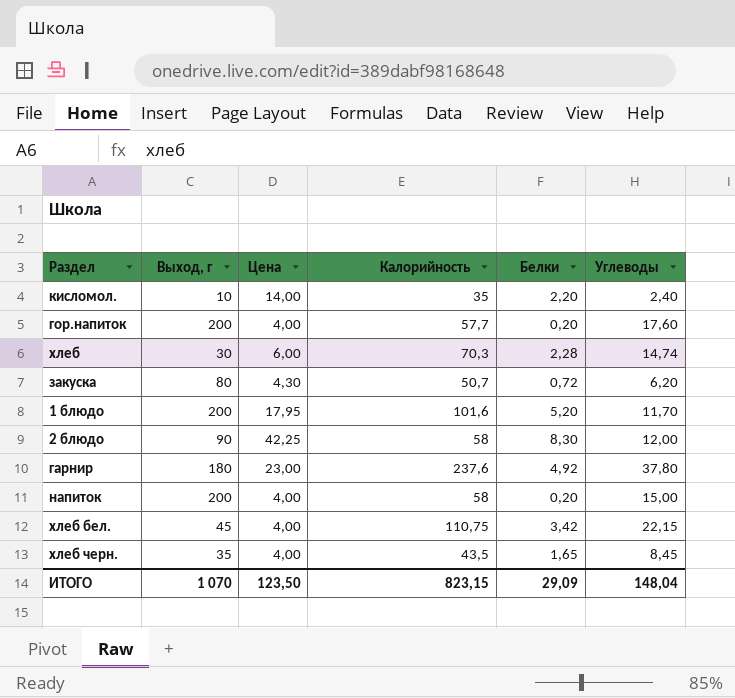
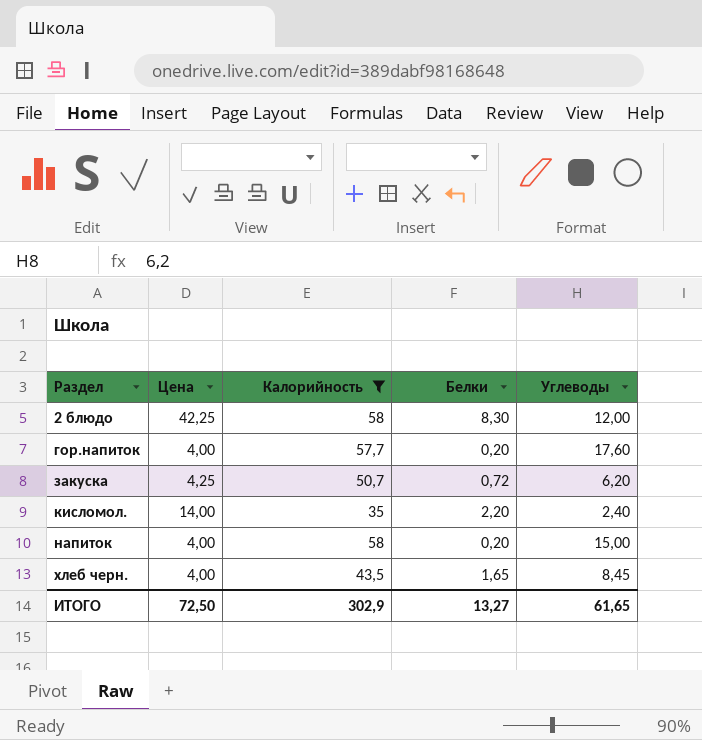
filter: none -> Калорийность <= 58
row order: none -> Раздел ascending
column Выход, г | position: 2 -> none
закуска | Цена: 4,30 -> 4,25
ИТОГО | Цена: 123,50 -> 72,50
ИТОГО | Калорийность: 823,15 -> 302,9
ИТОГО | Белки: 29,09 -> 13,27
ИТОГО | Углеводы: 148,04 -> 61,65

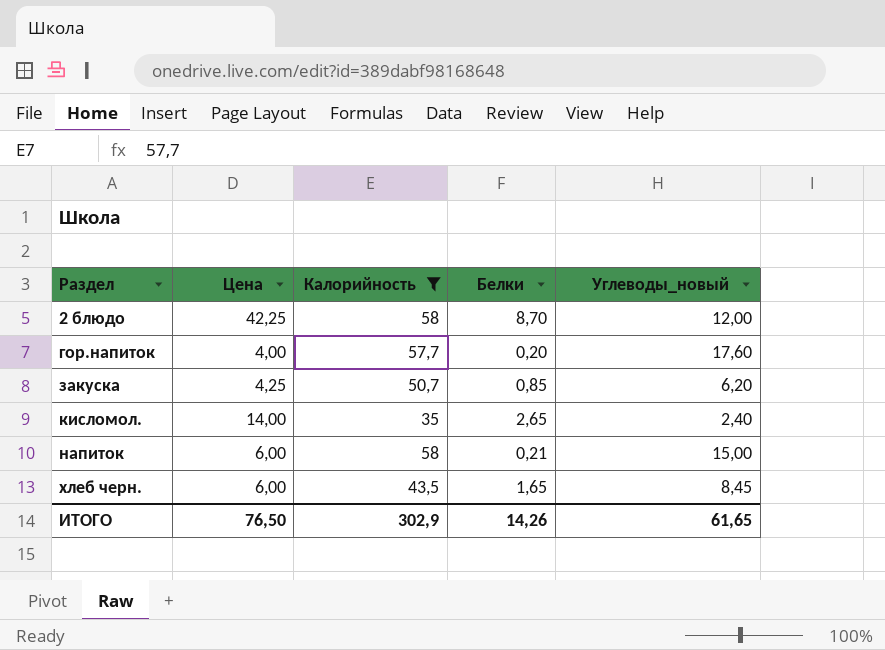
column name: Углеводы -> Углеводы_новый
2 блюдо | Белки: 8,30 -> 8,70
закуска | Белки: 0,72 -> 0,85
кисломол. | Белки: 2,20 -> 2,65
напиток | Цена: 4,00 -> 6,00
напиток | Белки: 0,20 -> 0,21
хлеб черн. | Цена: 4,00 -> 6,00
ИТОГО | Цена: 72,50 -> 76,50
ИТОГО | Белки: 13,27 -> 14,26

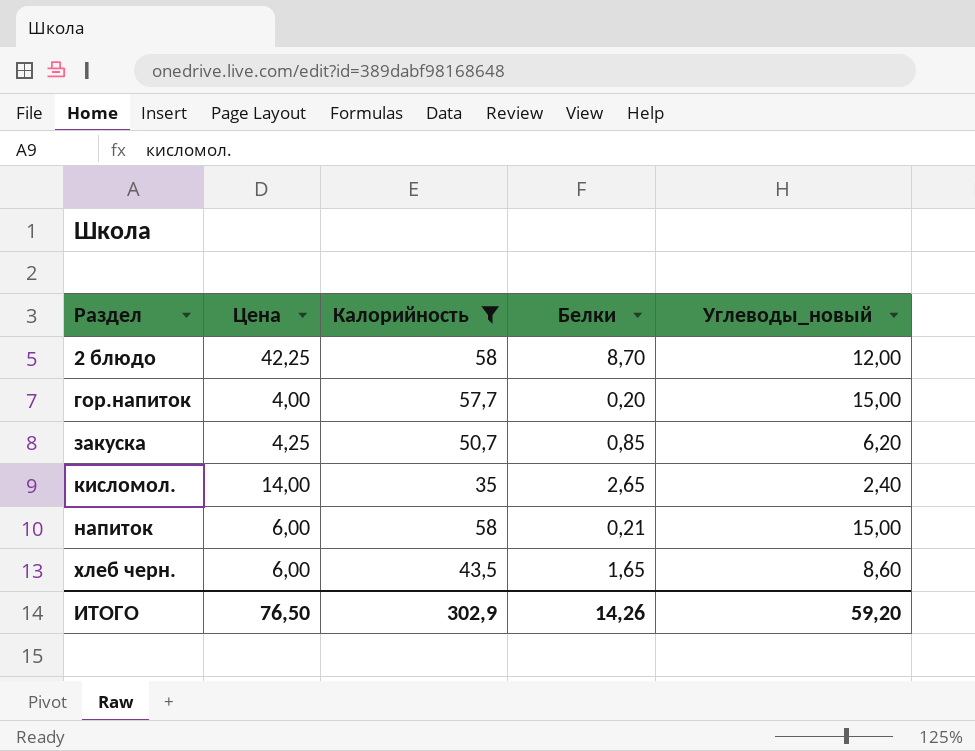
гор.напиток | Углеводы_новый: 17,60 -> 15,00
хлеб черн. | Углеводы_новый: 8,45 -> 8,60
ИТОГО | Углеводы_новый: 61,65 -> 59,20

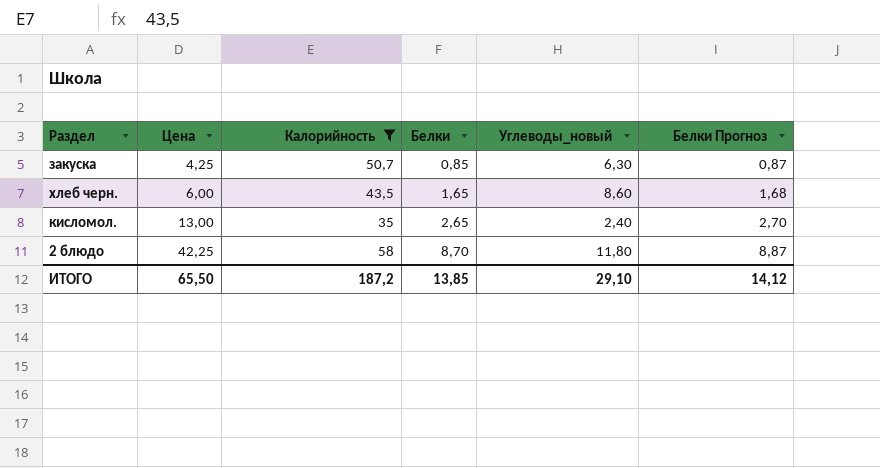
row order: Раздел ascending -> Цена ascending
column Белки Прогноз | formula: none -> [Белки] * 1,02
row гор.напиток: 4,00 | 57,7 | 0,20 | 15,00 -> none
row напиток: 6,00 | 58 | 0,21 | 15,00 -> none
закуска | Углеводы_новый: 6,20 -> 6,30
кисломол. | Цена: 14,00 -> 13,00
2 блюдо | Углеводы_новый: 12,00 -> 11,80
ИТОГО | Цена: 76,50 -> 65,50
ИТОГО | Калорийность: 302,9 -> 187,2
ИТОГО | Белки: 14,26 -> 13,85
ИТОГО | Углеводы_новый: 59,20 -> 29,10

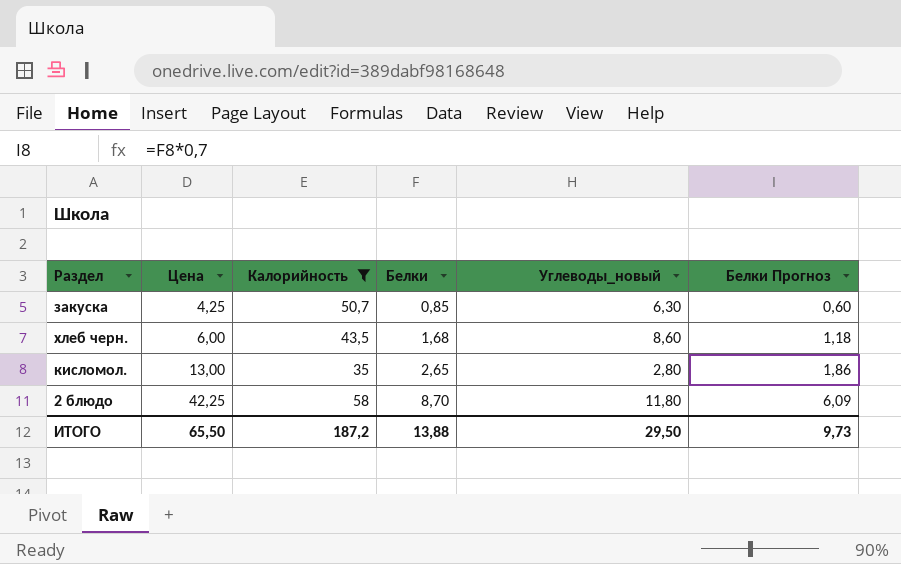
column Белки Прогноз | formula: [Белки] * 1,02 -> [Белки] * 0,7
хлеб черн. | Белки: 1,65 -> 1,68
кисломол. | Углеводы_новый: 2,40 -> 2,80
ИТОГО | Белки: 13,85 -> 13,88
ИТОГО | Углеводы_новый: 29,10 -> 29,50
ИТОГО | Белки Прогноз: 14,12 -> 9,73

